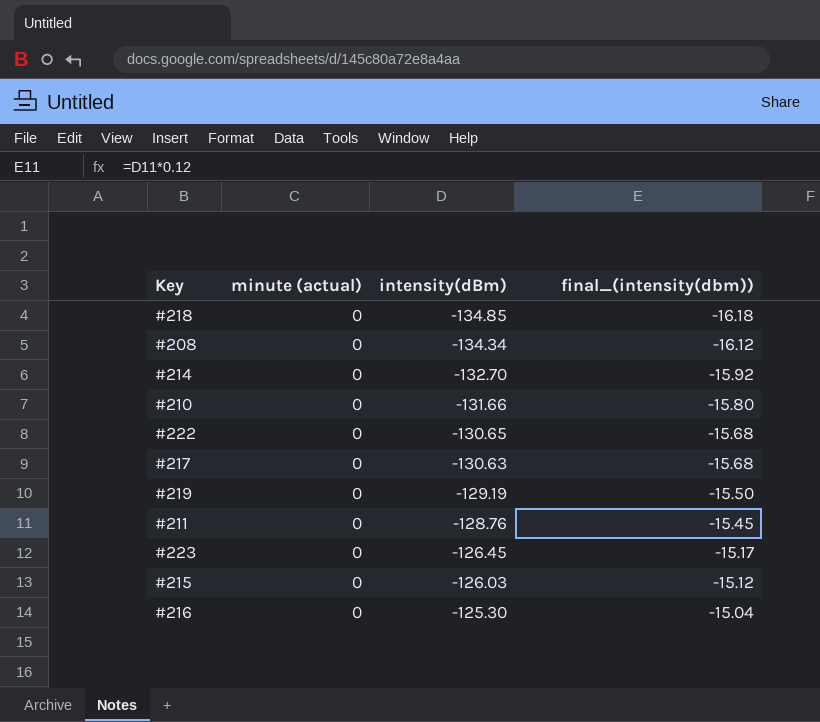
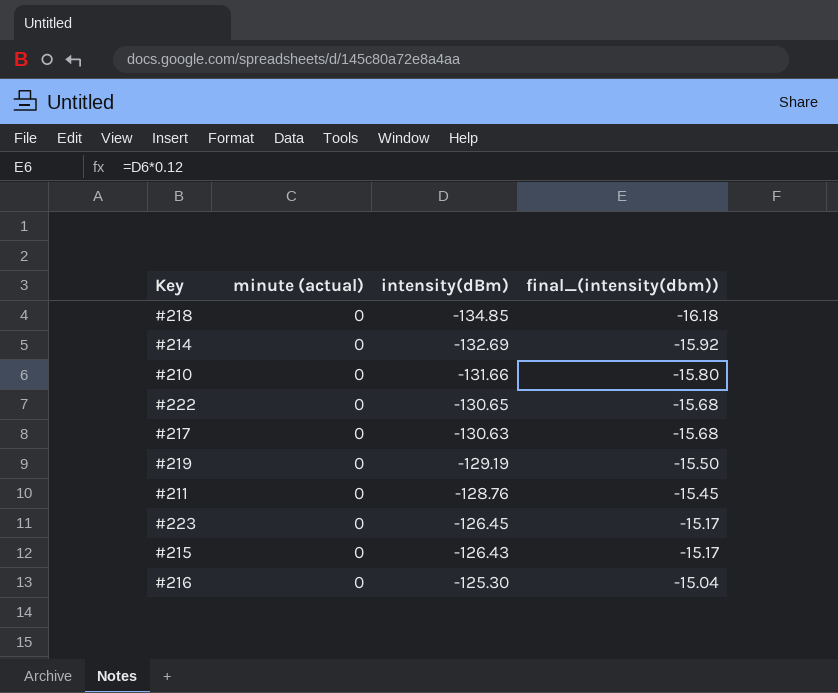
row #208: 0 | -134.34 | -16.12 -> none
#214 | intensity(dBm): -132.70 -> -132.69
#215 | intensity(dBm): -126.03 -> -126.43
#215 | final_(intensity(dbm)): -15.12 -> -15.17

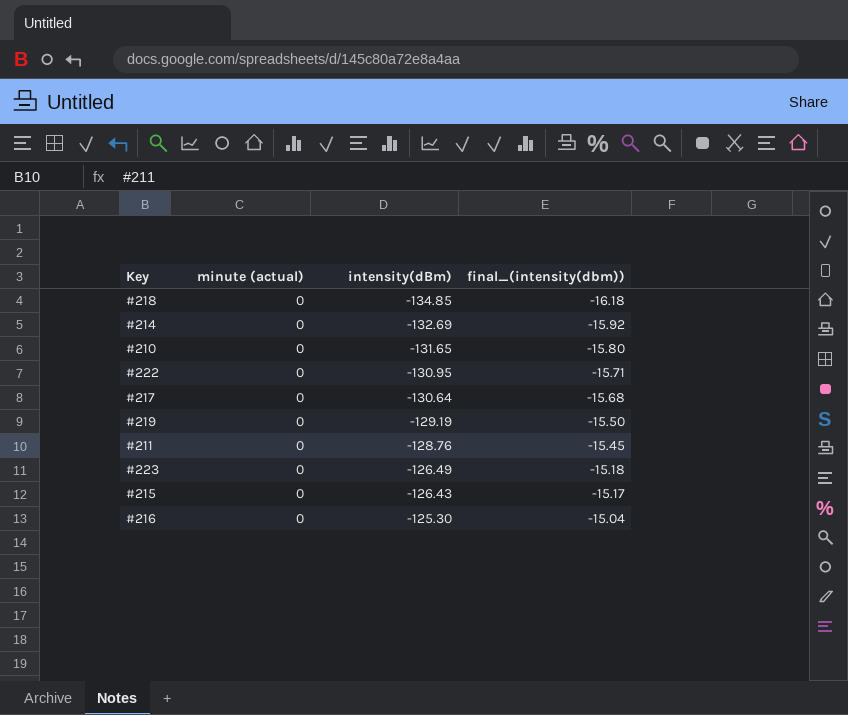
#210 | intensity(dBm): -131.66 -> -131.65
#222 | intensity(dBm): -130.65 -> -130.95
#222 | final_(intensity(dbm)): -15.68 -> -15.71
#217 | intensity(dBm): -130.63 -> -130.64
#223 | intensity(dBm): -126.45 -> -126.49
#223 | final_(intensity(dbm)): -15.17 -> -15.18

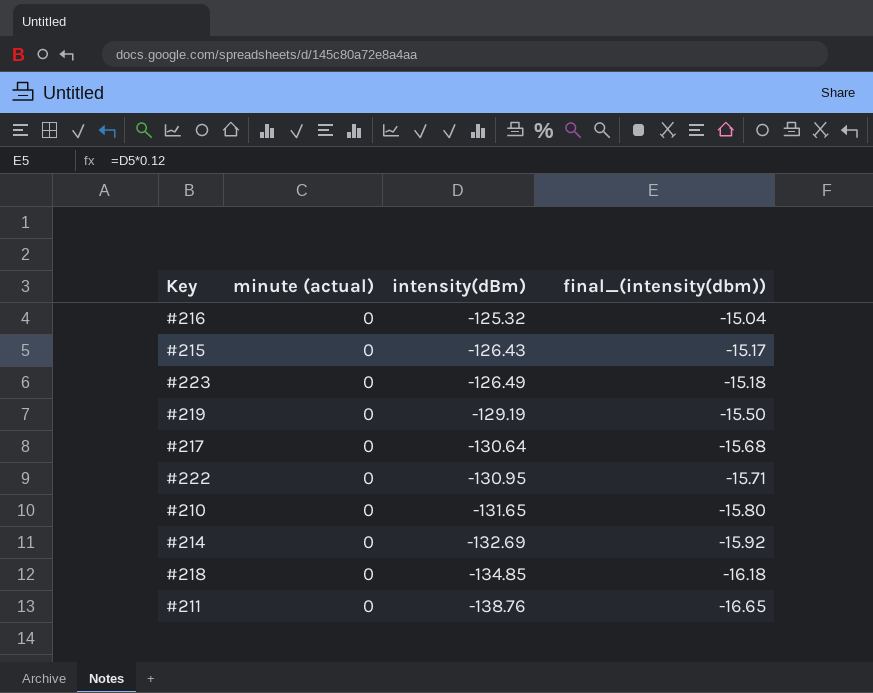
row order: intensity(dBm) ascending -> intensity(dBm) descending
#216 | intensity(dBm): -125.30 -> -125.32
#211 | intensity(dBm): -128.76 -> -138.76
#211 | final_(intensity(dbm)): -15.45 -> -16.65

